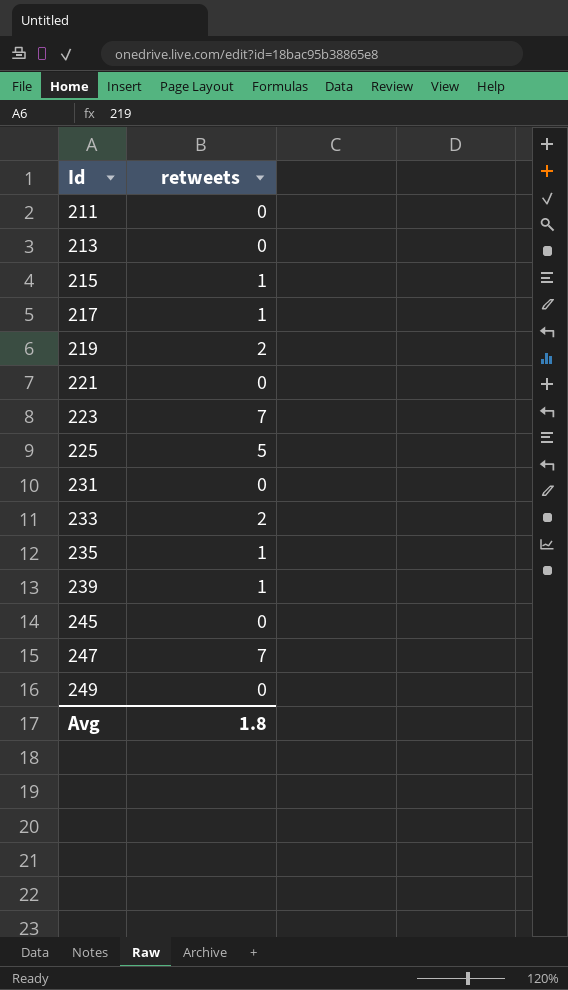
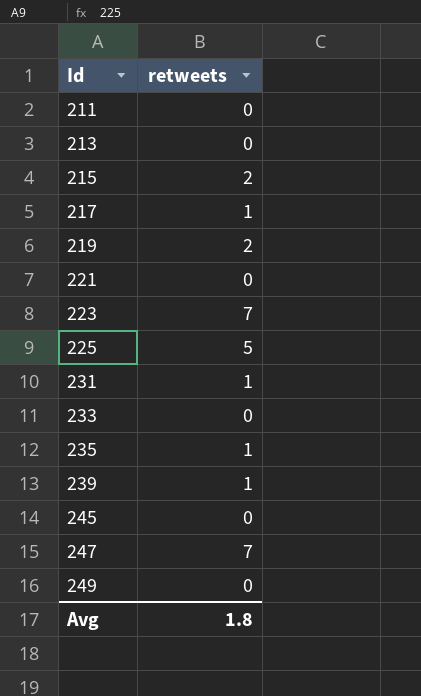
215 | retweets: 1 -> 2
231 | retweets: 0 -> 1
233 | retweets: 2 -> 0

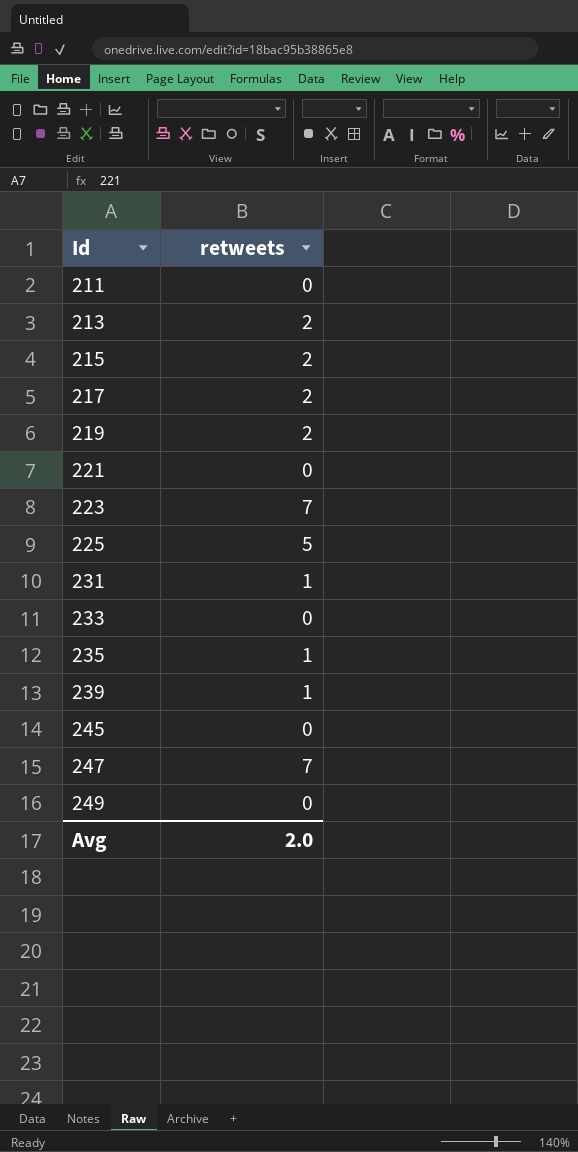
213 | retweets: 0 -> 2
217 | retweets: 1 -> 2
Avg | retweets: 1.8 -> 2.0

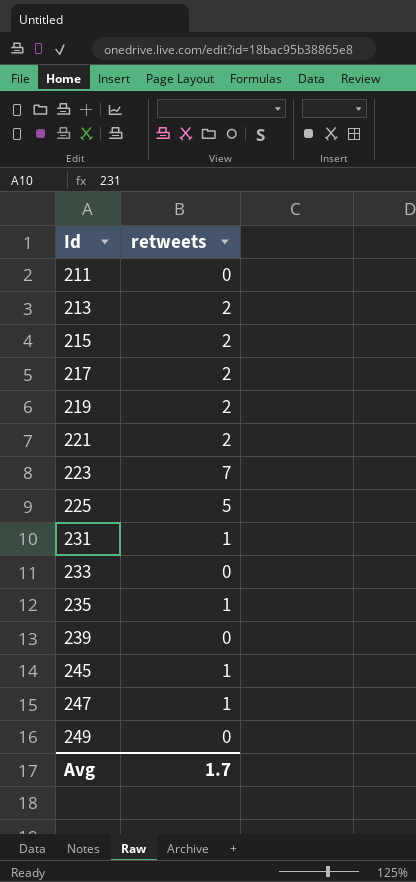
221 | retweets: 0 -> 2
239 | retweets: 1 -> 0
245 | retweets: 0 -> 1
247 | retweets: 7 -> 1
Avg | retweets: 2.0 -> 1.7

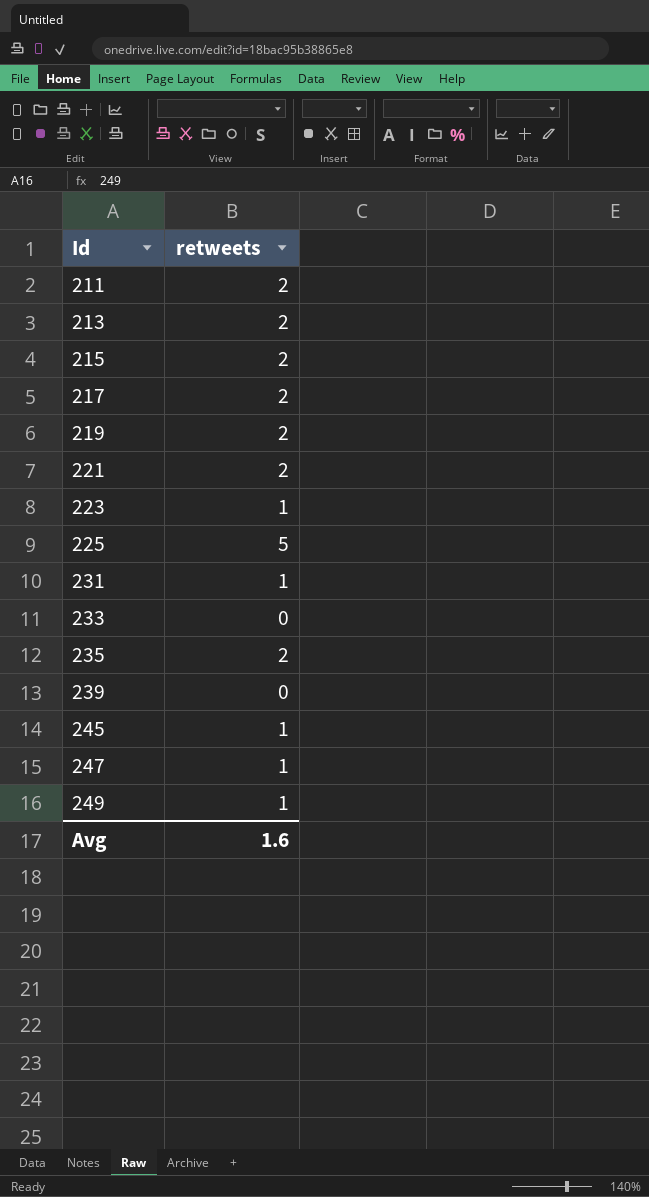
211 | retweets: 0 -> 2
223 | retweets: 7 -> 1
235 | retweets: 1 -> 2
249 | retweets: 0 -> 1
Avg | retweets: 1.7 -> 1.6

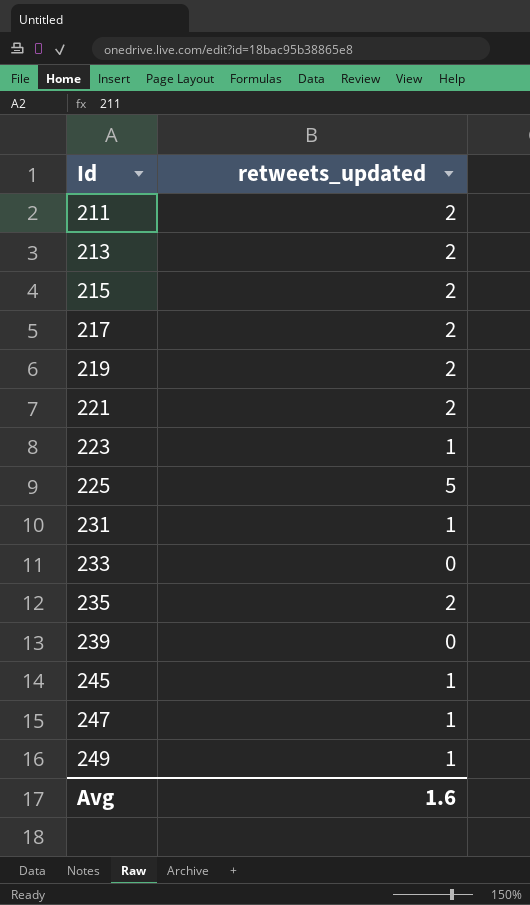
column name: retweets -> retweets_updated

